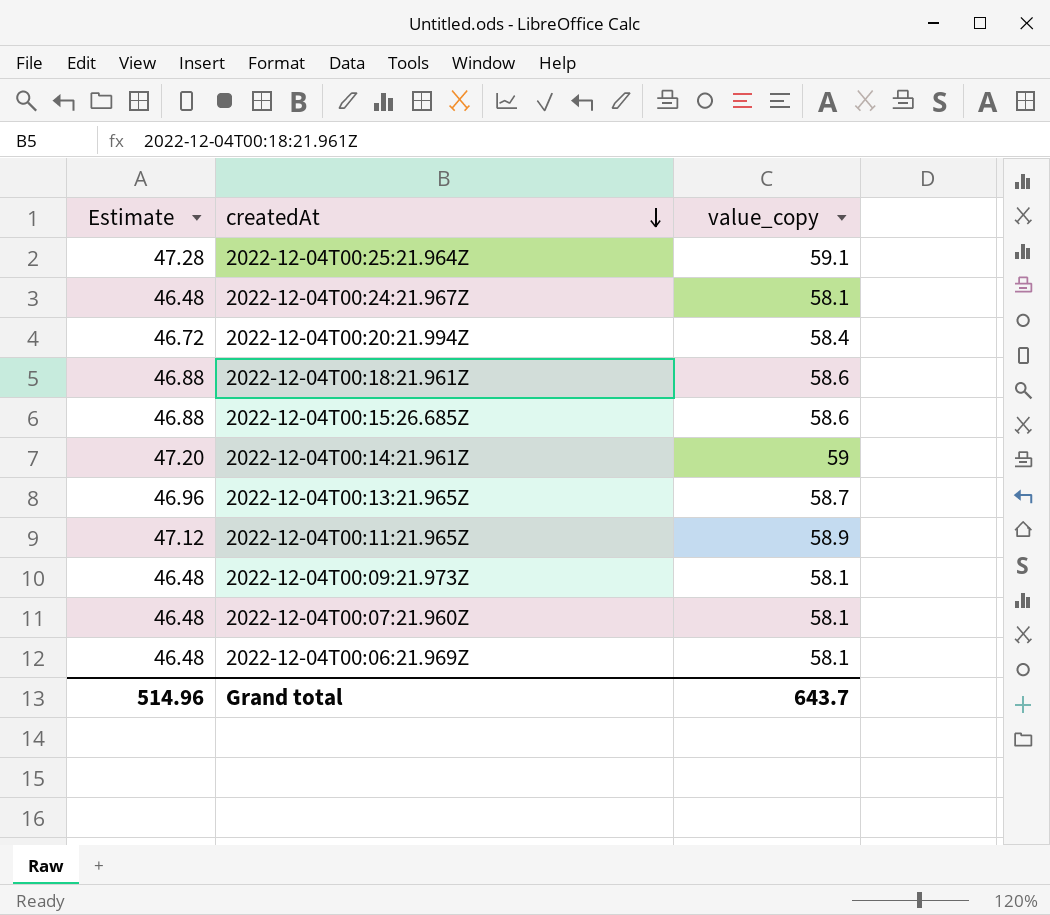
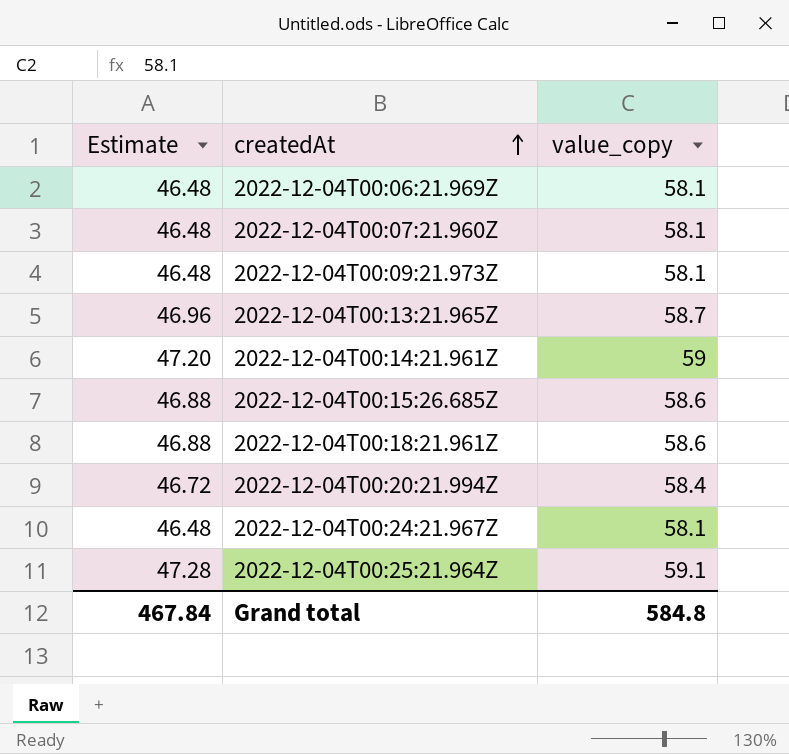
row order: createdAt descending -> createdAt ascending
row 2022-12-04T00:11:21.965Z: 47.12 | 58.9 -> none
Grand total | Estimate: 514.96 -> 467.84
Grand total | value_copy: 643.7 -> 584.8

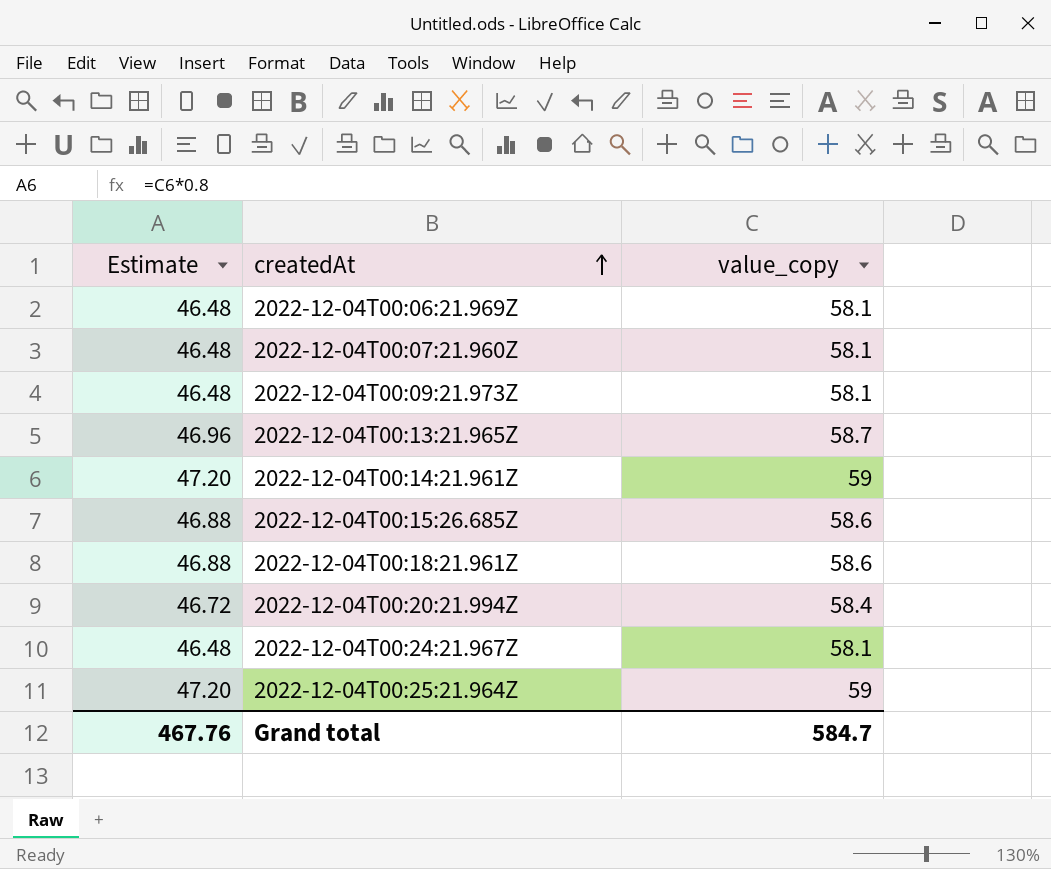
2022-12-04T00:25:21.964Z | Estimate: 47.28 -> 47.20
2022-12-04T00:25:21.964Z | value_copy: 59.1 -> 59
Grand total | Estimate: 467.84 -> 467.76
Grand total | value_copy: 584.8 -> 584.7

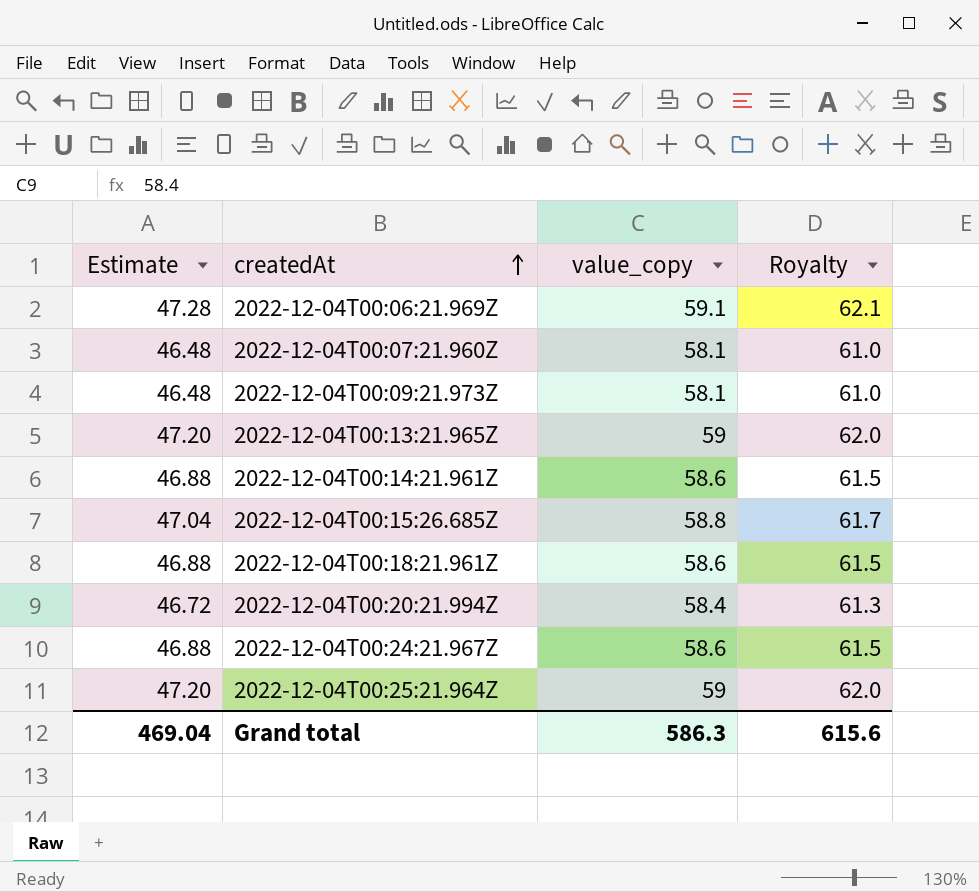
column Royalty | formula: none -> [value_copy] * 1.05
2022-12-04T00:06:21.969Z | Estimate: 46.48 -> 47.28
2022-12-04T00:06:21.969Z | value_copy: 58.1 -> 59.1
2022-12-04T00:13:21.965Z | Estimate: 46.96 -> 47.20
2022-12-04T00:13:21.965Z | value_copy: 58.7 -> 59
2022-12-04T00:14:21.961Z | Estimate: 47.20 -> 46.88
2022-12-04T00:14:21.961Z | value_copy: 59 -> 58.6
2022-12-04T00:15:26.685Z | Estimate: 46.88 -> 47.04
2022-12-04T00:15:26.685Z | value_copy: 58.6 -> 58.8
2022-12-04T00:24:21.967Z | Estimate: 46.48 -> 46.88
2022-12-04T00:24:21.967Z | value_copy: 58.1 -> 58.6
Grand total | Estimate: 467.76 -> 469.04
Grand total | value_copy: 584.7 -> 586.3

